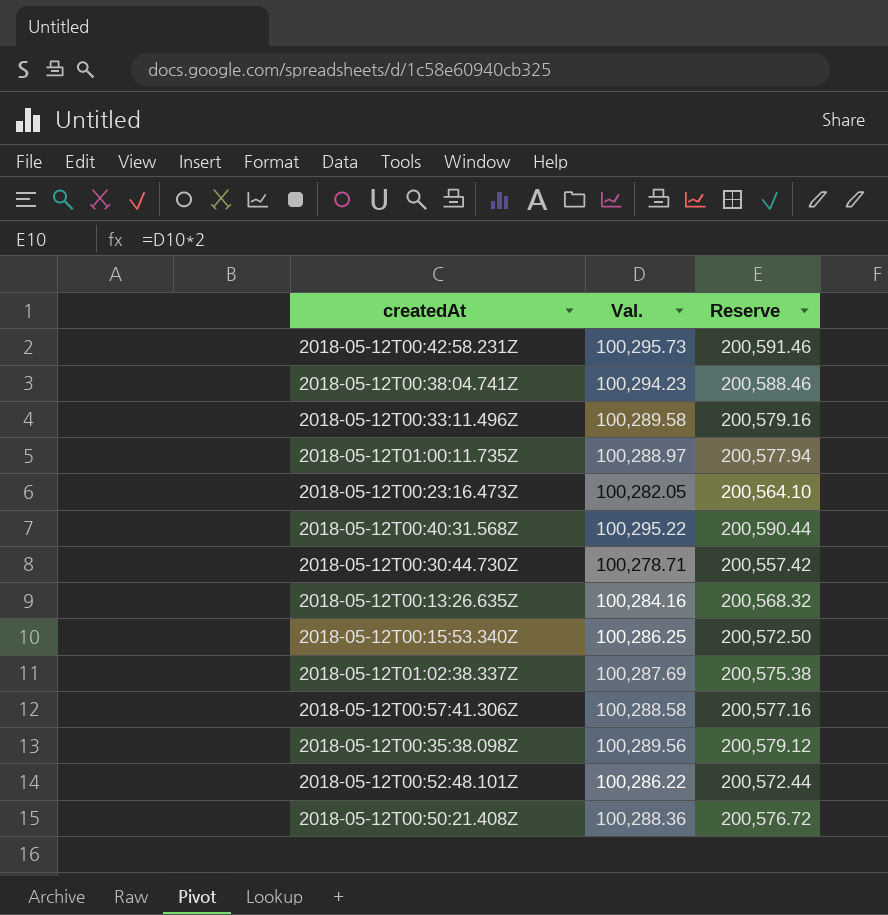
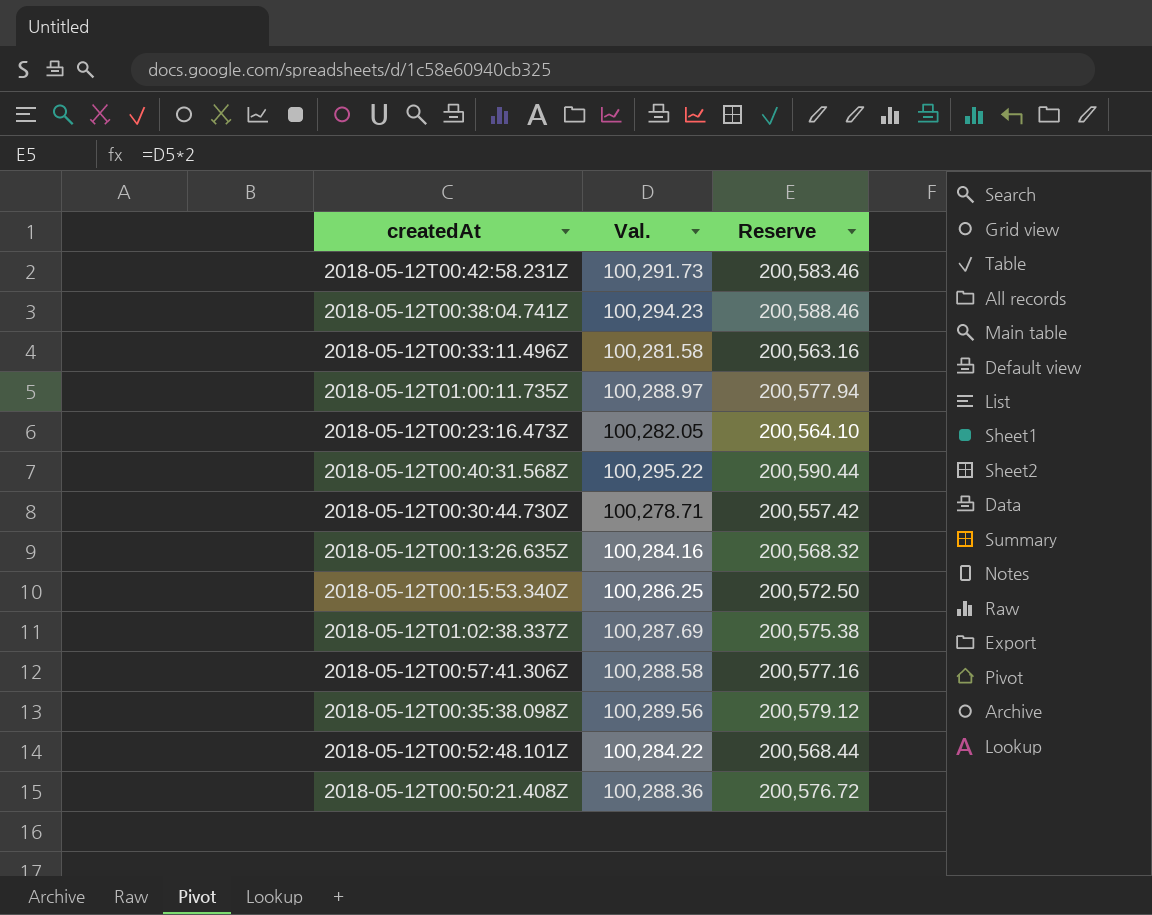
2018-05-12T00:42:58.231Z | Val.: 100,295.73 -> 100,291.73
2018-05-12T00:42:58.231Z | Reserve: 200,591.46 -> 200,583.46
2018-05-12T00:33:11.496Z | Val.: 100,289.58 -> 100,281.58
2018-05-12T00:33:11.496Z | Reserve: 200,579.16 -> 200,563.16
2018-05-12T00:52:48.101Z | Val.: 100,286.22 -> 100,284.22
2018-05-12T00:52:48.101Z | Reserve: 200,572.44 -> 200,568.44

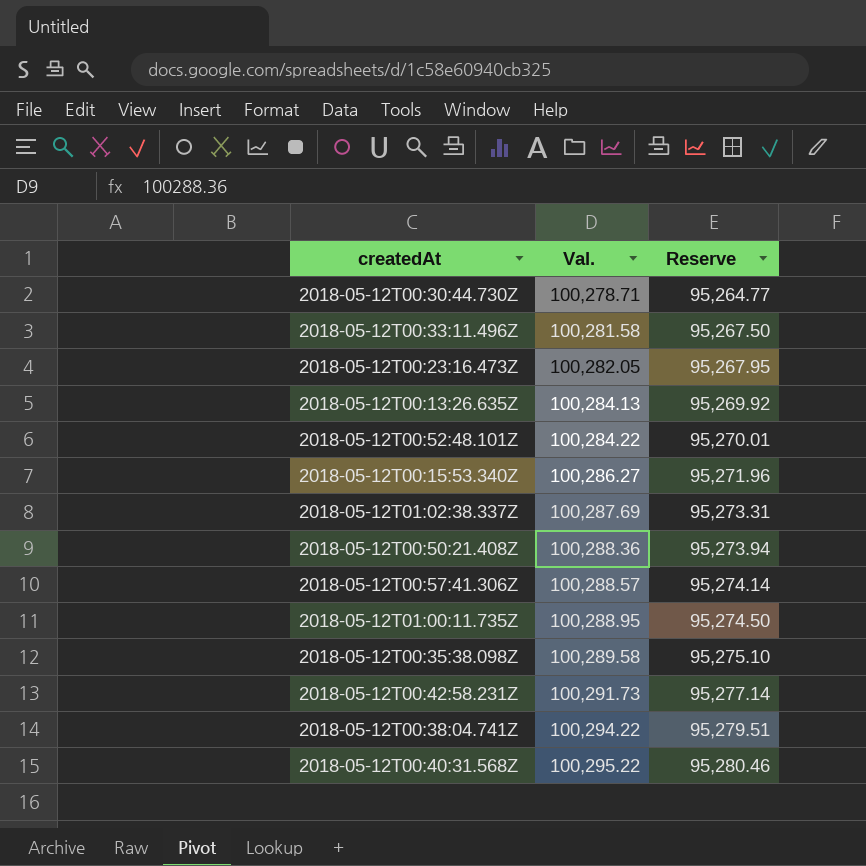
row order: none -> Val. ascending
column Reserve | formula: [Val.] * 2 -> [Val.] * 0.95
2018-05-12T00:13:26.635Z | Val.: 100,284.16 -> 100,284.13
2018-05-12T00:15:53.340Z | Val.: 100,286.25 -> 100,286.27
2018-05-12T00:57:41.306Z | Val.: 100,288.58 -> 100,288.57
2018-05-12T01:00:11.735Z | Val.: 100,288.97 -> 100,288.95
2018-05-12T00:35:38.098Z | Val.: 100,289.56 -> 100,289.58
2018-05-12T00:38:04.741Z | Val.: 100,294.23 -> 100,294.22

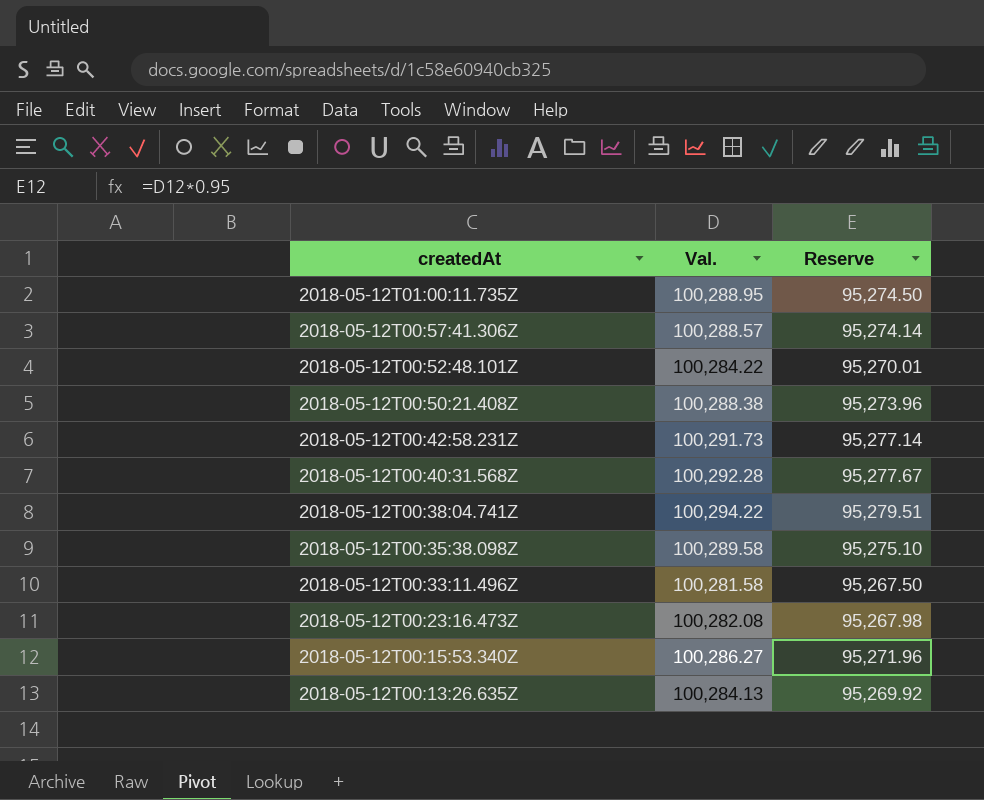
row order: Val. ascending -> createdAt descending
row 2018-05-12T00:30:44.730Z: 100,278.71 | 95,264.77 -> none
row 2018-05-12T01:02:38.337Z: 100,287.69 | 95,273.31 -> none
2018-05-12T00:50:21.408Z | Val.: 100,288.36 -> 100,288.38
2018-05-12T00:50:21.408Z | Reserve: 95,273.94 -> 95,273.96
2018-05-12T00:40:31.568Z | Val.: 100,295.22 -> 100,292.28
2018-05-12T00:40:31.568Z | Reserve: 95,280.46 -> 95,277.67
2018-05-12T00:23:16.473Z | Val.: 100,282.05 -> 100,282.08
2018-05-12T00:23:16.473Z | Reserve: 95,267.95 -> 95,267.98

